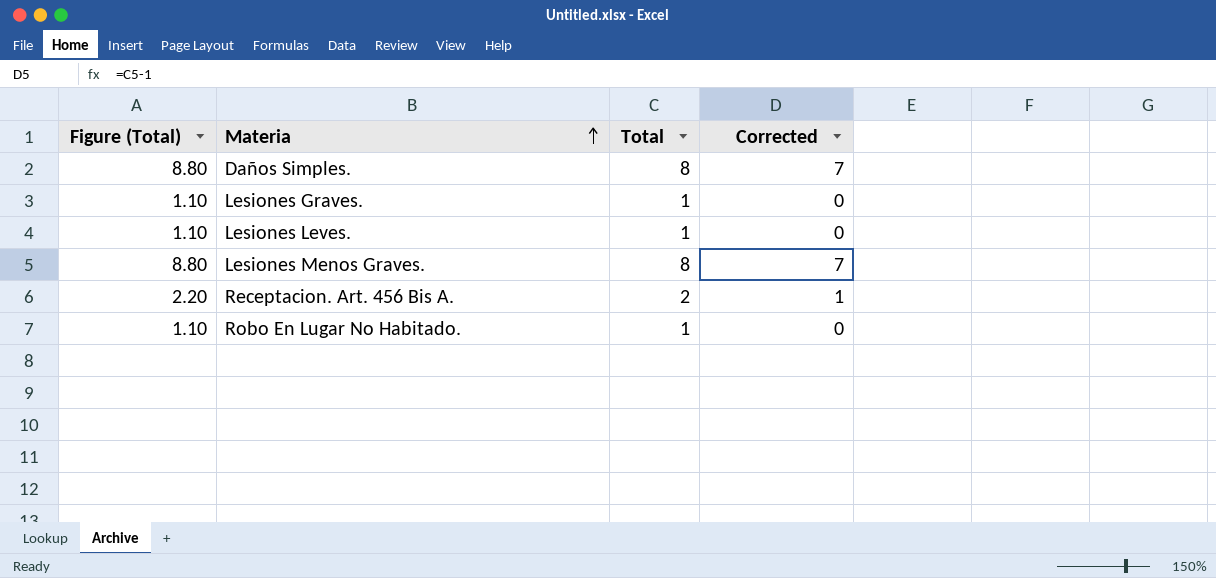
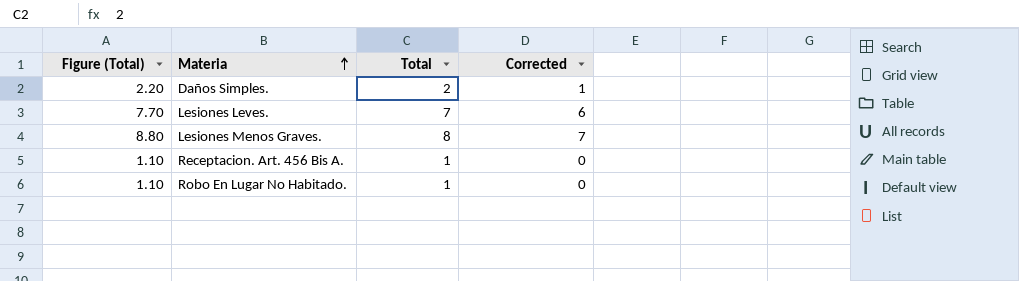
row Lesiones Graves.: 1.10 | 1 | 0 -> none
Daños Simples. | Figure (Total): 8.80 -> 2.20
Daños Simples. | Total: 8 -> 2
Daños Simples. | Corrected: 7 -> 1
Lesiones Leves. | Figure (Total): 1.10 -> 7.70
Lesiones Leves. | Total: 1 -> 7
Lesiones Leves. | Corrected: 0 -> 6
Receptacion. Art. 456 Bis A. | Figure (Total): 2.20 -> 1.10
Receptacion. Art. 456 Bis A. | Total: 2 -> 1
Receptacion. Art. 456 Bis A. | Corrected: 1 -> 0

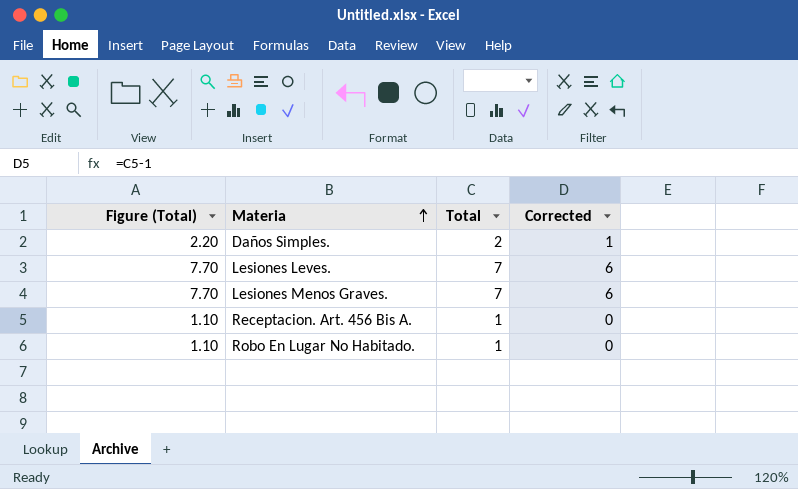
Lesiones Menos Graves. | Figure (Total): 8.80 -> 7.70
Lesiones Menos Graves. | Total: 8 -> 7
Lesiones Menos Graves. | Corrected: 7 -> 6

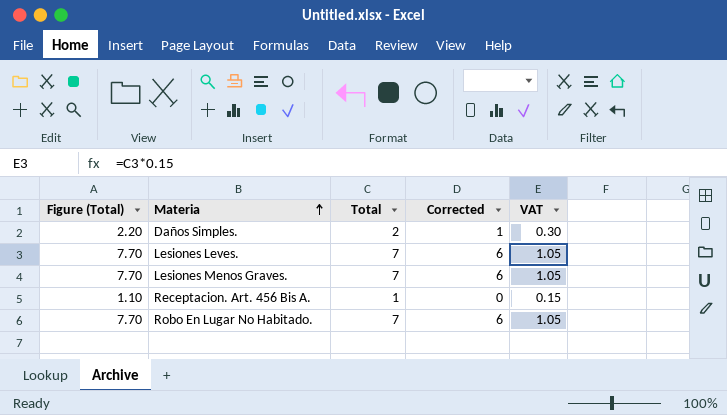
column VAT | formula: none -> [Total] * 0.15
Robo En Lugar No Habitado. | Figure (Total): 1.10 -> 7.70
Robo En Lugar No Habitado. | Total: 1 -> 7
Robo En Lugar No Habitado. | Corrected: 0 -> 6

